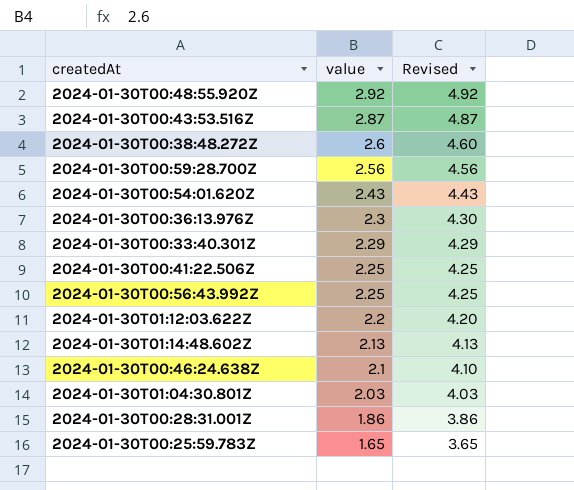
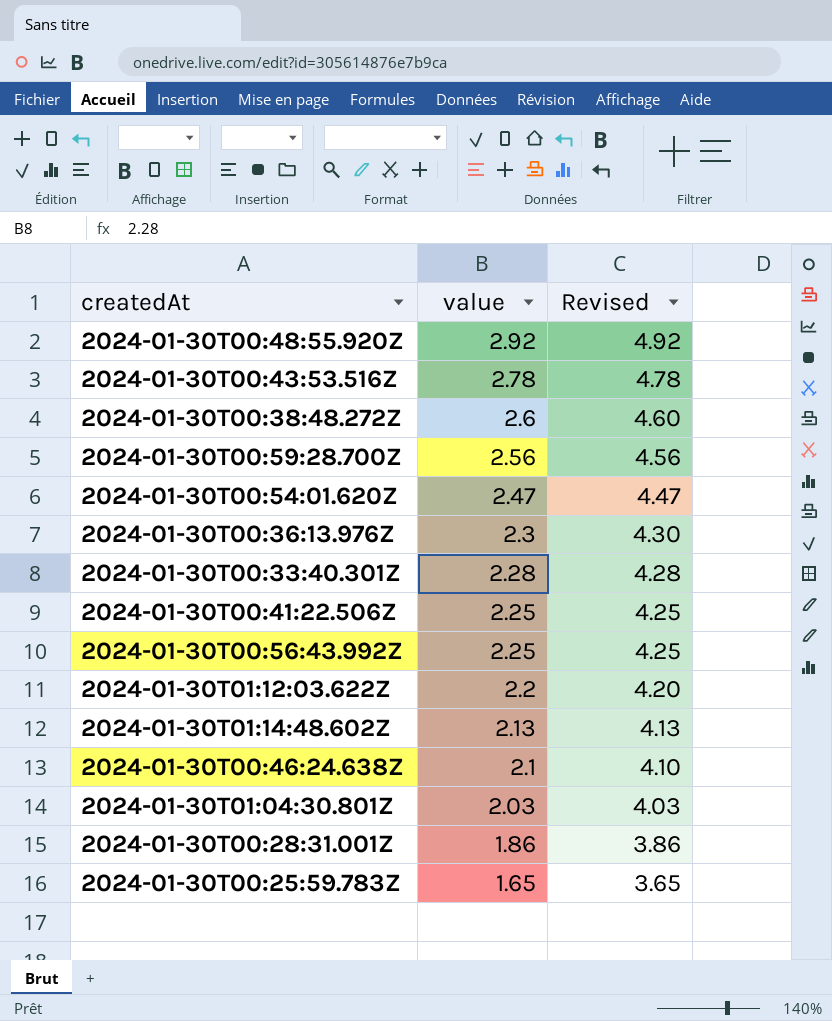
2024-01-30T00:43:53.516Z | value: 2.87 -> 2.78
2024-01-30T00:43:53.516Z | Revised: 4.87 -> 4.78
2024-01-30T00:54:01.620Z | value: 2.43 -> 2.47
2024-01-30T00:54:01.620Z | Revised: 4.43 -> 4.47
2024-01-30T00:33:40.301Z | value: 2.29 -> 2.28
2024-01-30T00:33:40.301Z | Revised: 4.29 -> 4.28

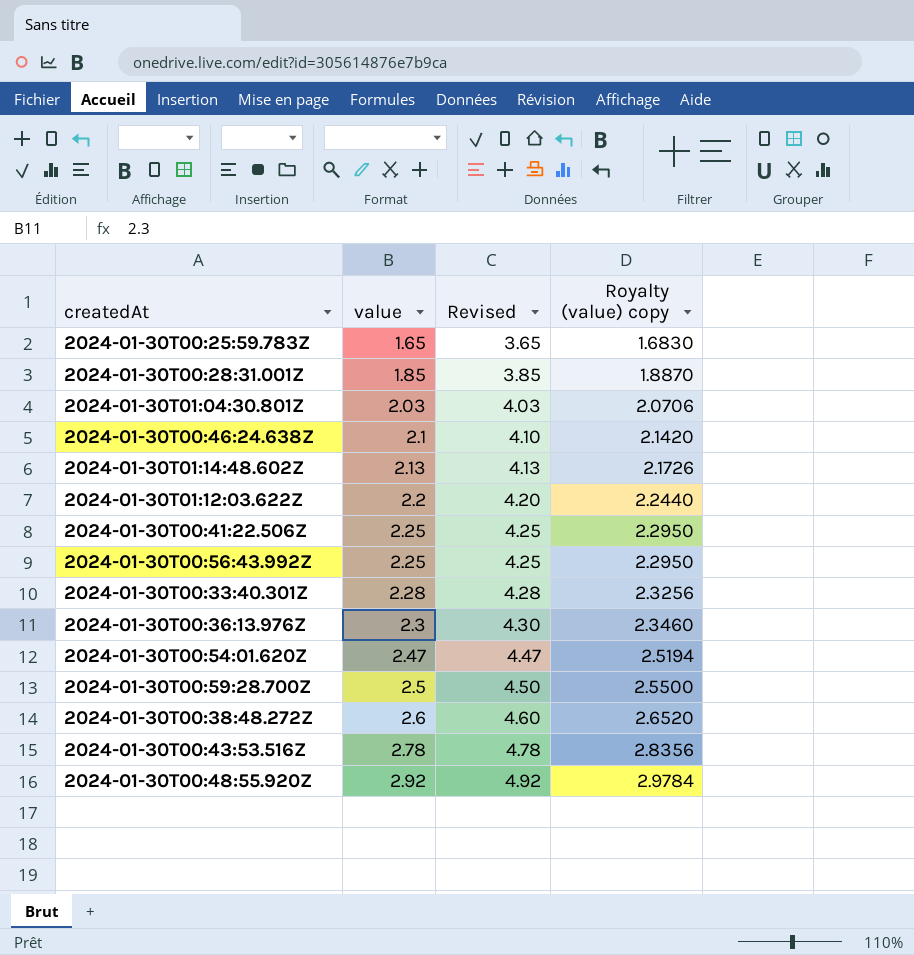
row order: value descending -> value ascending
column Royalty (value) copy | formula: none -> [value] * 1.02
2024-01-30T00:28:31.001Z | value: 1.86 -> 1.85
2024-01-30T00:28:31.001Z | Revised: 3.86 -> 3.85
2024-01-30T00:59:28.700Z | value: 2.56 -> 2.5
2024-01-30T00:59:28.700Z | Revised: 4.56 -> 4.50

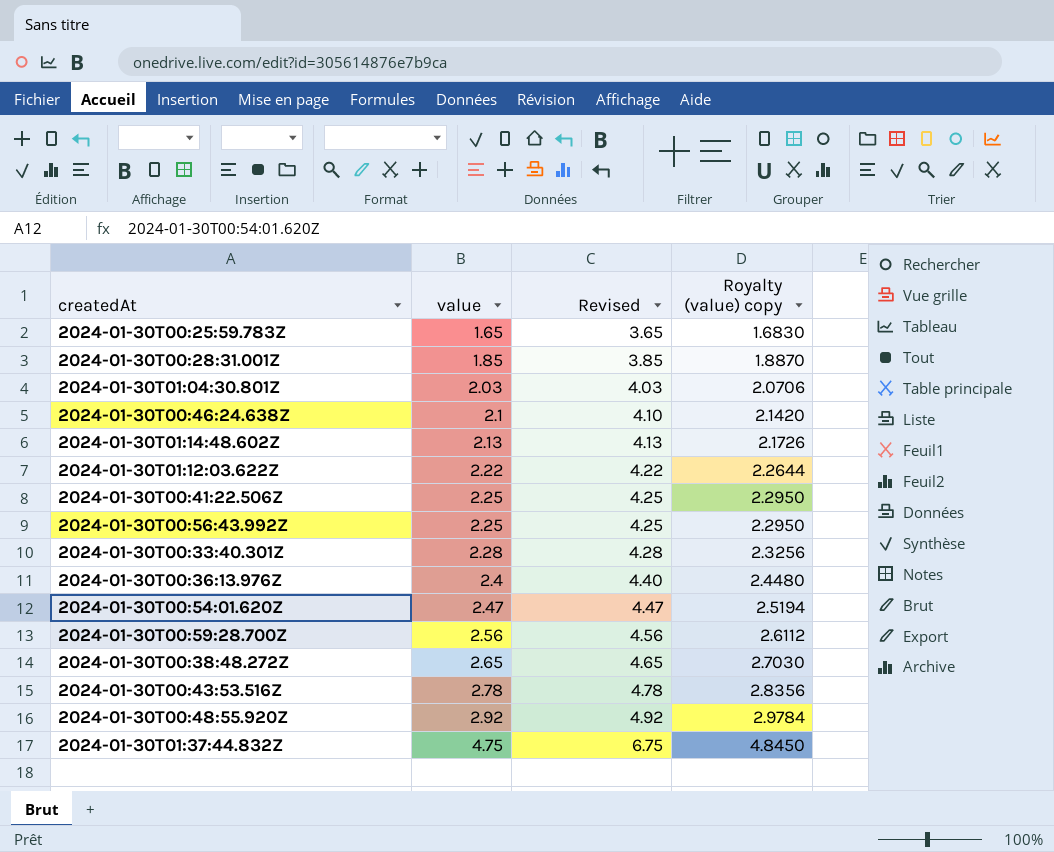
2024-01-30T01:12:03.622Z | value: 2.2 -> 2.22
2024-01-30T01:12:03.622Z | Revised: 4.20 -> 4.22
2024-01-30T01:12:03.622Z | Royalty (value) copy: 2.2440 -> 2.2644
2024-01-30T00:36:13.976Z | value: 2.3 -> 2.4
2024-01-30T00:36:13.976Z | Revised: 4.30 -> 4.40
2024-01-30T00:36:13.976Z | Royalty (value) copy: 2.3460 -> 2.4480
2024-01-30T00:59:28.700Z | value: 2.5 -> 2.56
2024-01-30T00:59:28.700Z | Revised: 4.50 -> 4.56
2024-01-30T00:59:28.700Z | Royalty (value) copy: 2.5500 -> 2.6112
2024-01-30T00:38:48.272Z | value: 2.6 -> 2.65
2024-01-30T00:38:48.272Z | Revised: 4.60 -> 4.65
2024-01-30T00:38:48.272Z | Royalty (value) copy: 2.6520 -> 2.7030
row 2024-01-30T01:37:44.832Z: none -> 4.75 | 6.75 | 4.8450

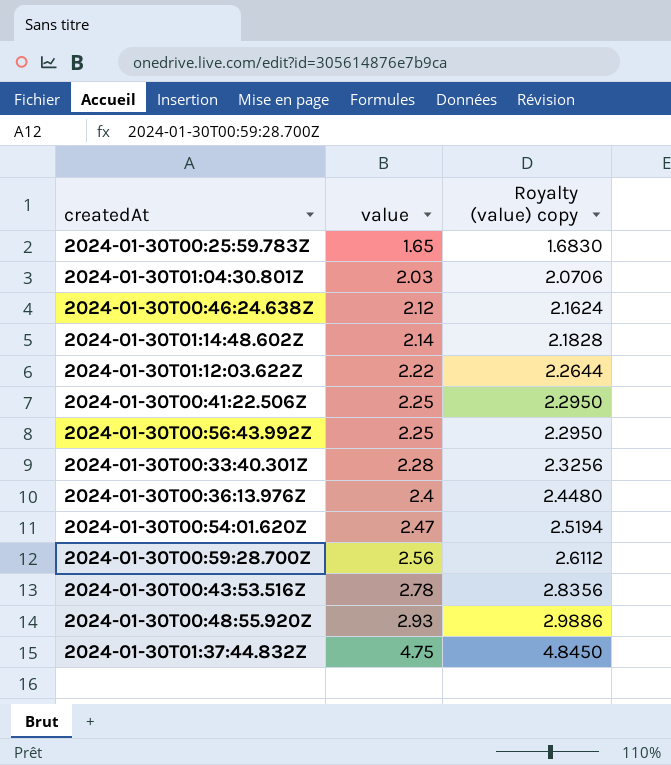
column Revised | formula: [value] + 2 -> none
row 2024-01-30T00:28:31.001Z: 1.85 | 3.85 | 1.8870 -> none
row 2024-01-30T00:38:48.272Z: 2.65 | 4.65 | 2.7030 -> none
2024-01-30T00:46:24.638Z | value: 2.1 -> 2.12
2024-01-30T00:46:24.638Z | Royalty (value) copy: 2.1420 -> 2.1624
2024-01-30T01:14:48.602Z | value: 2.13 -> 2.14
2024-01-30T01:14:48.602Z | Royalty (value) copy: 2.1726 -> 2.1828
2024-01-30T00:48:55.920Z | value: 2.92 -> 2.93
2024-01-30T00:48:55.920Z | Royalty (value) copy: 2.9784 -> 2.9886

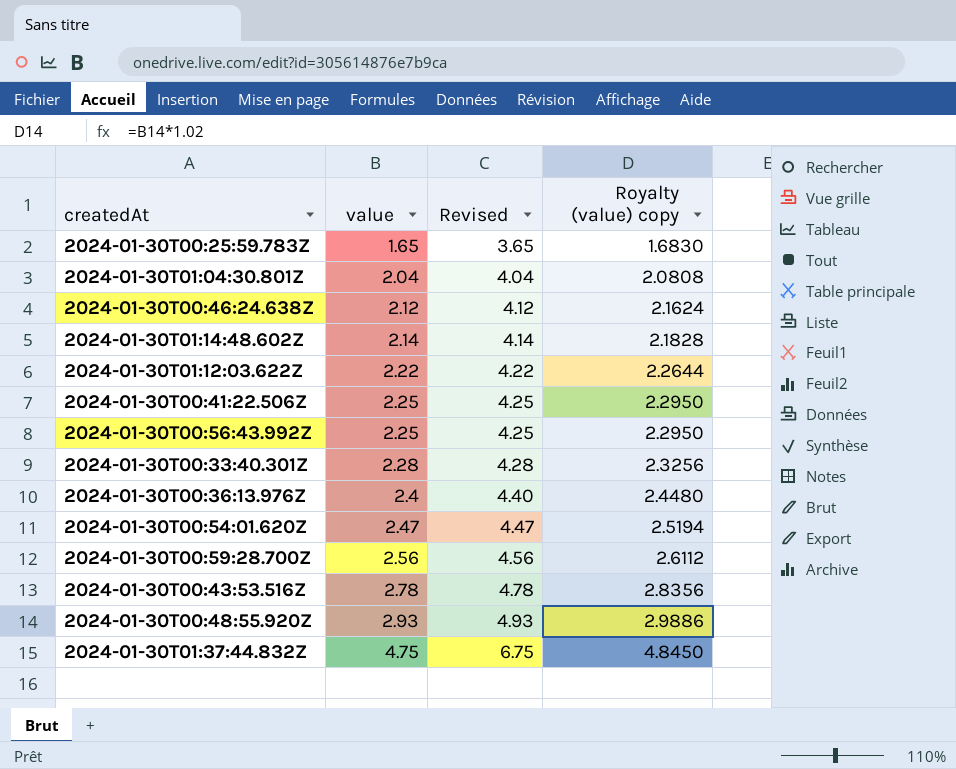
column Revised | formula: none -> [value] + 2
2024-01-30T01:04:30.801Z | value: 2.03 -> 2.04
2024-01-30T01:04:30.801Z | Royalty (value) copy: 2.0706 -> 2.0808

